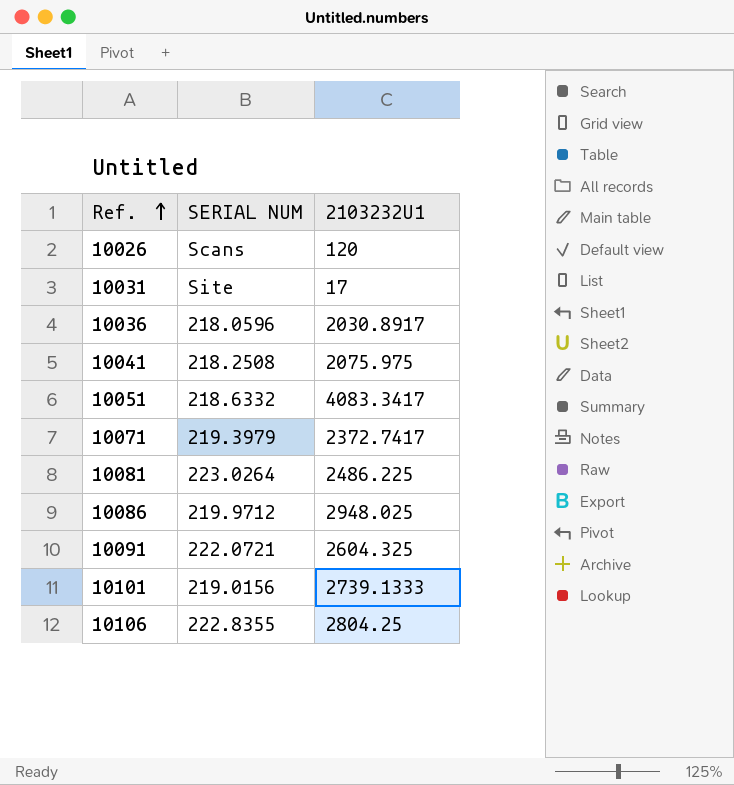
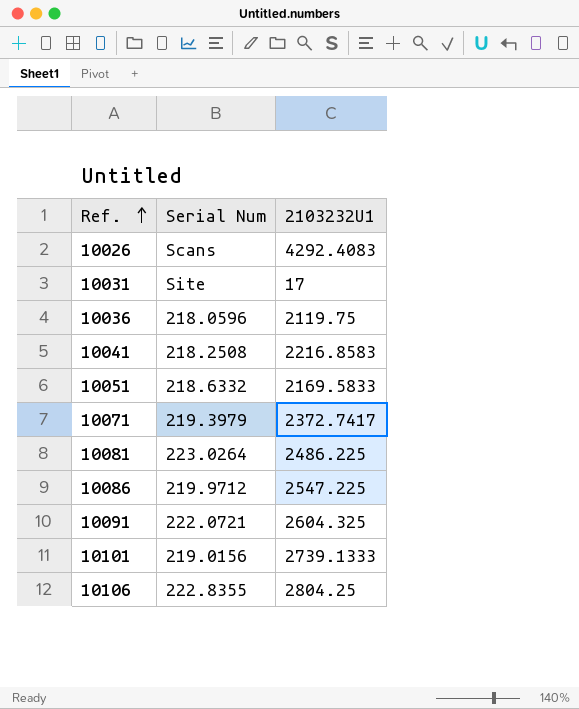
column name: SERIAL NUM -> Serial Num
10026 | 2103232U1: 120 -> 4292.4083
10036 | 2103232U1: 2030.8917 -> 2119.75
10041 | 2103232U1: 2075.975 -> 2216.8583
10051 | 2103232U1: 4083.3417 -> 2169.5833
10086 | 2103232U1: 2948.025 -> 2547.225

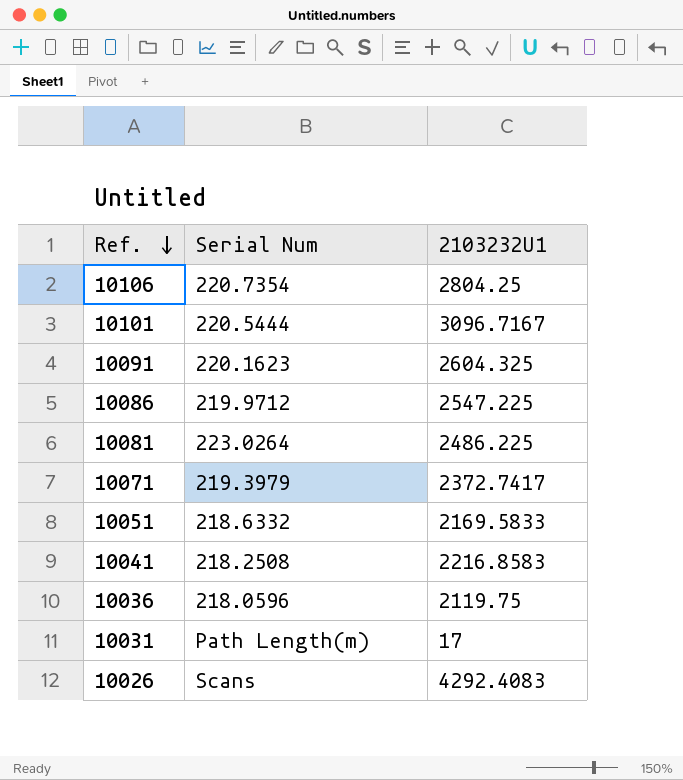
row order: Ref. ascending -> Ref. descending
10106 | Serial Num: 222.8355 -> 220.7354
10101 | Serial Num: 219.0156 -> 220.5444
10101 | 2103232U1: 2739.1333 -> 3096.7167
10091 | Serial Num: 222.0721 -> 220.1623
10031 | Serial Num: Site -> Path Length(m)

